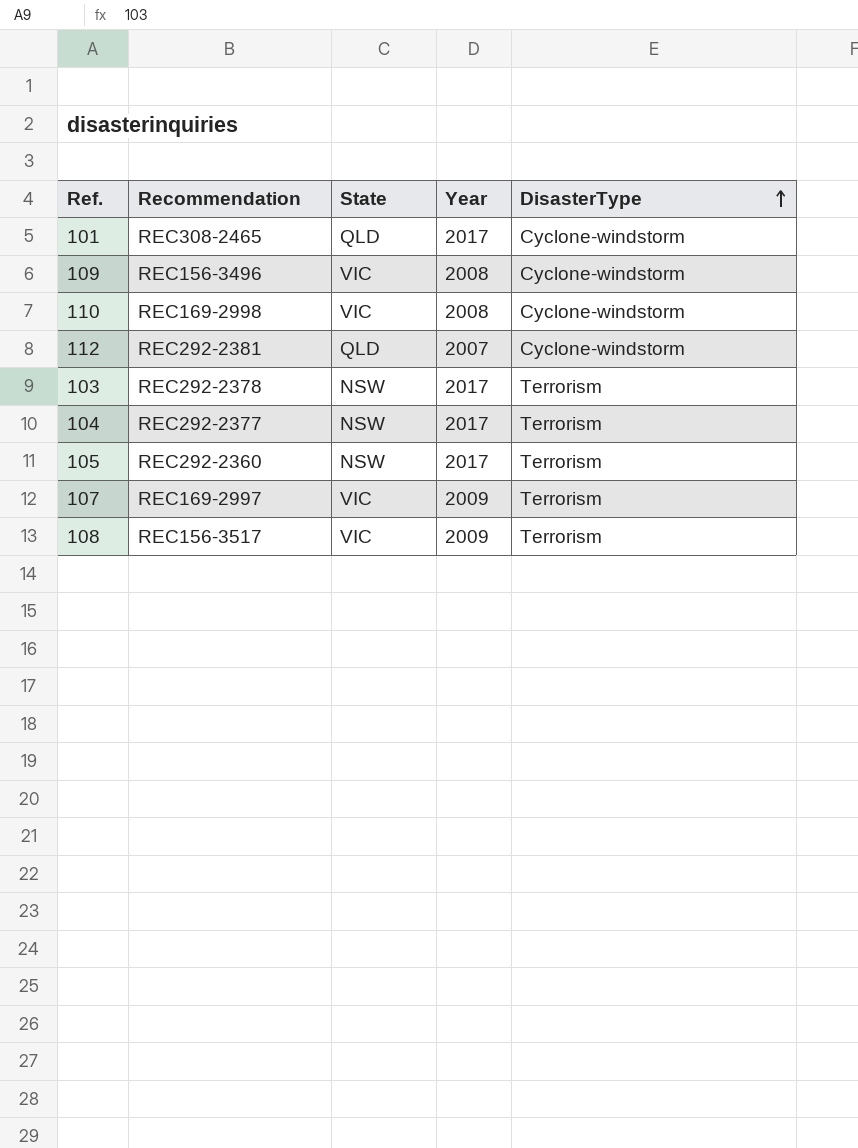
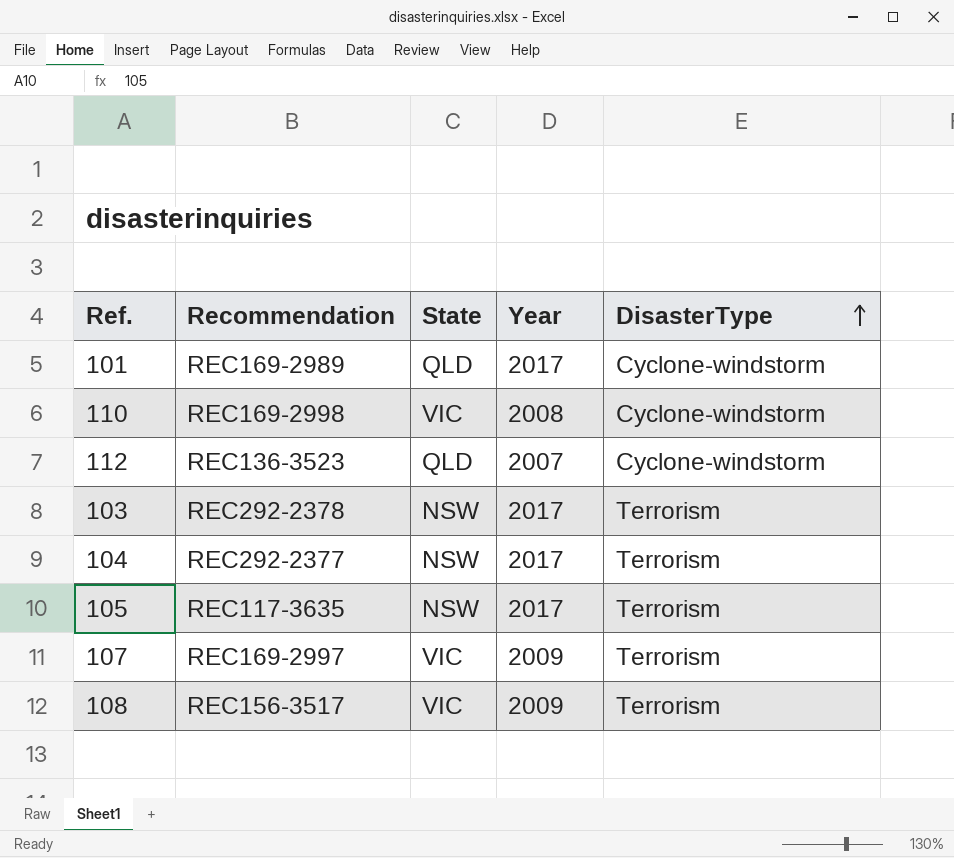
row 109: REC156-3496 | VIC | 2008 | Cyclone-windstorm -> none
101 | Recommendation: REC308-2465 -> REC169-2989
112 | Recommendation: REC292-2381 -> REC136-3523
105 | Recommendation: REC292-2360 -> REC117-3635

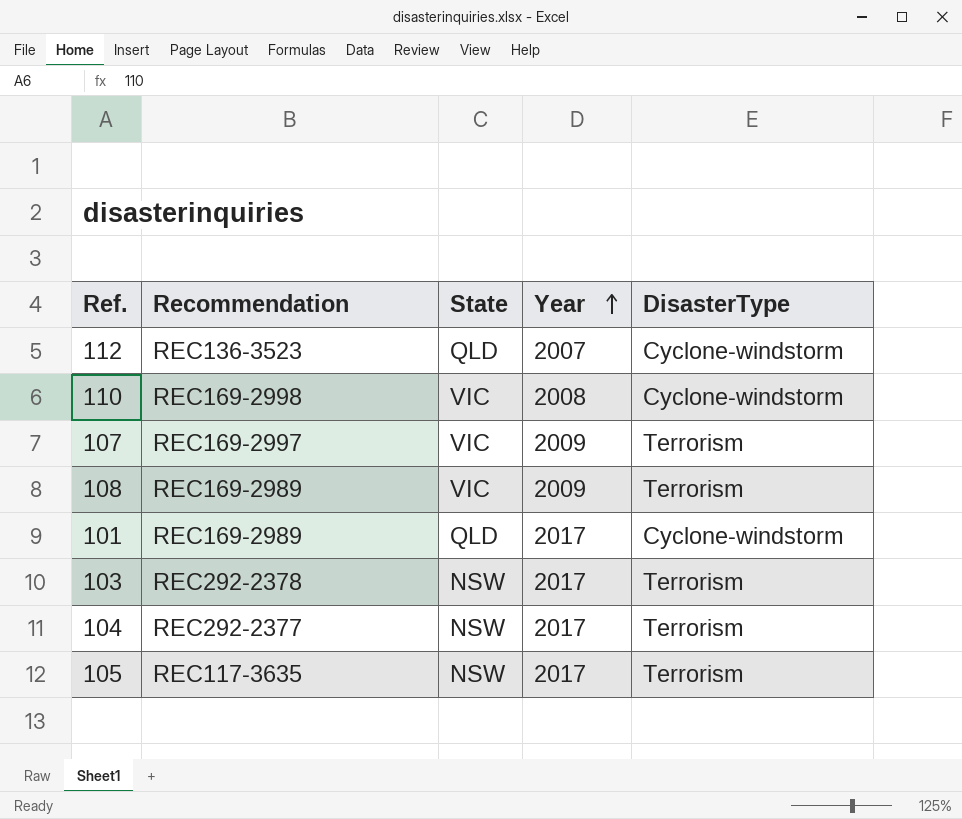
row order: DisasterType ascending -> Year ascending
108 | Recommendation: REC156-3517 -> REC169-2989

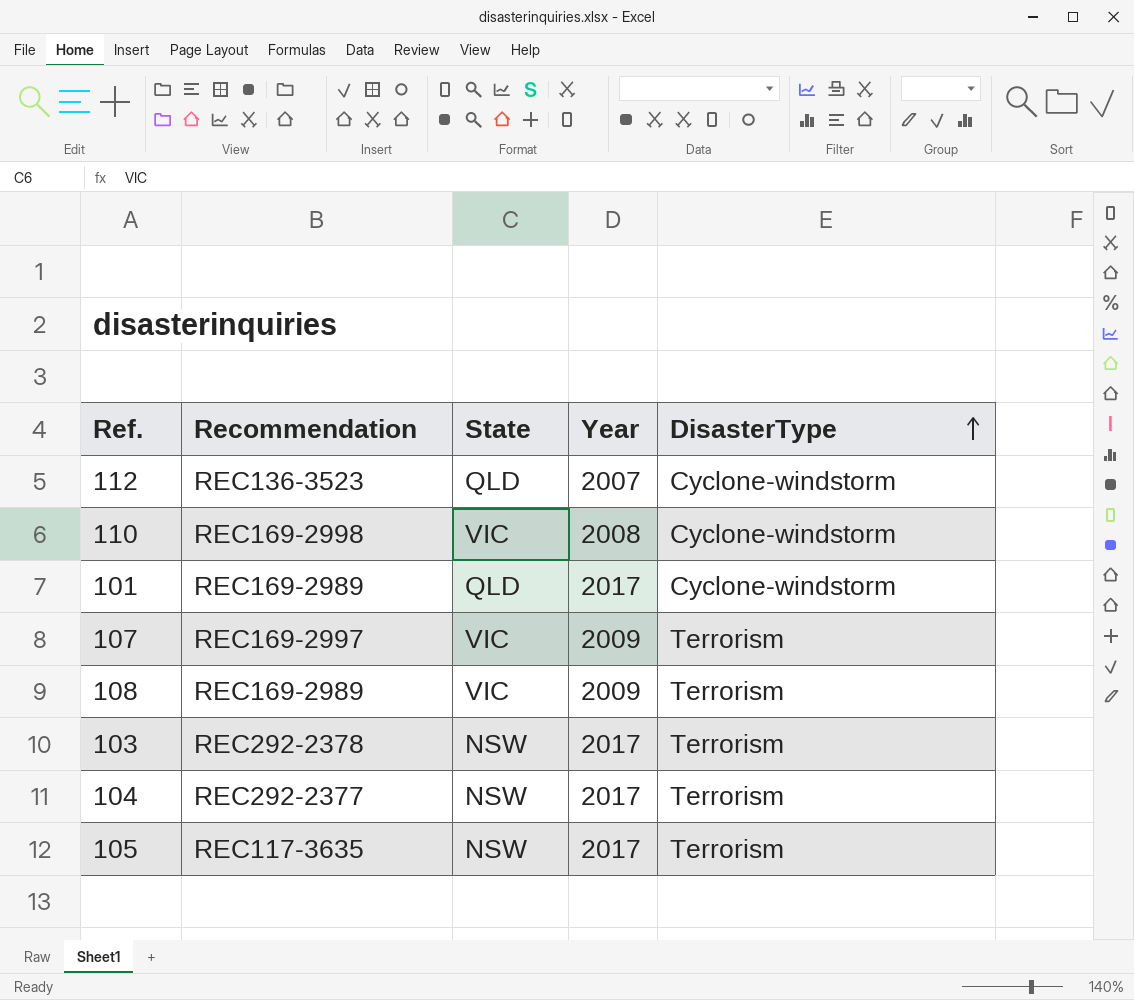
row order: Year ascending -> DisasterType ascending

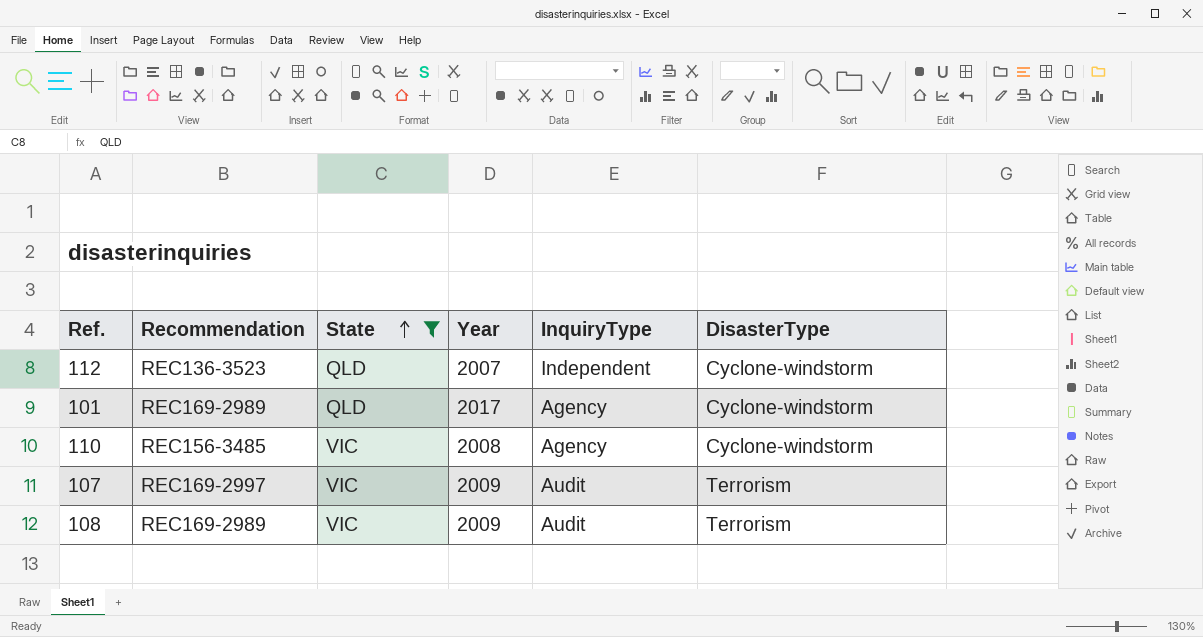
filter: none -> State != NSW
row order: DisasterType ascending -> State ascending
column InquiryType | position: none -> 5
110 | Recommendation: REC169-2998 -> REC156-3485

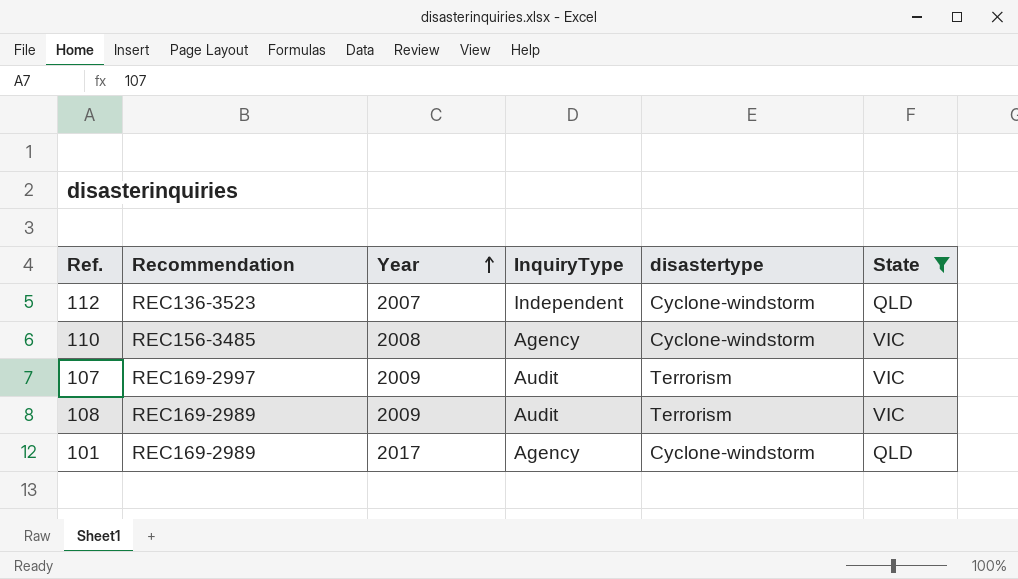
row order: State ascending -> Year ascending
column name: DisasterType -> disastertype
column State | position: 3 -> 6

